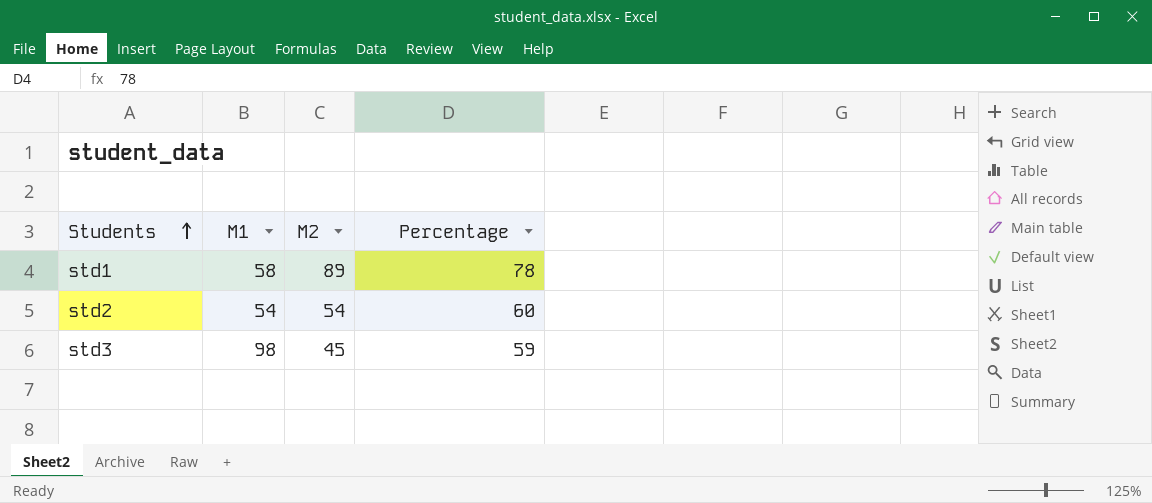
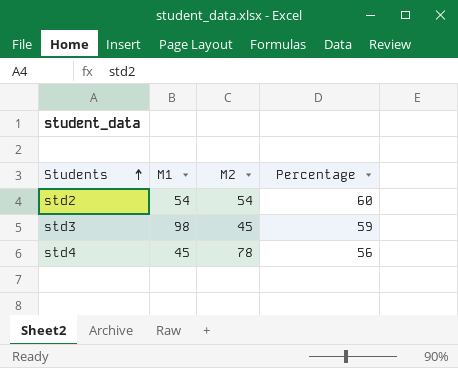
row std1: 58 | 89 | 78 -> none
row std4: none -> 45 | 78 | 56

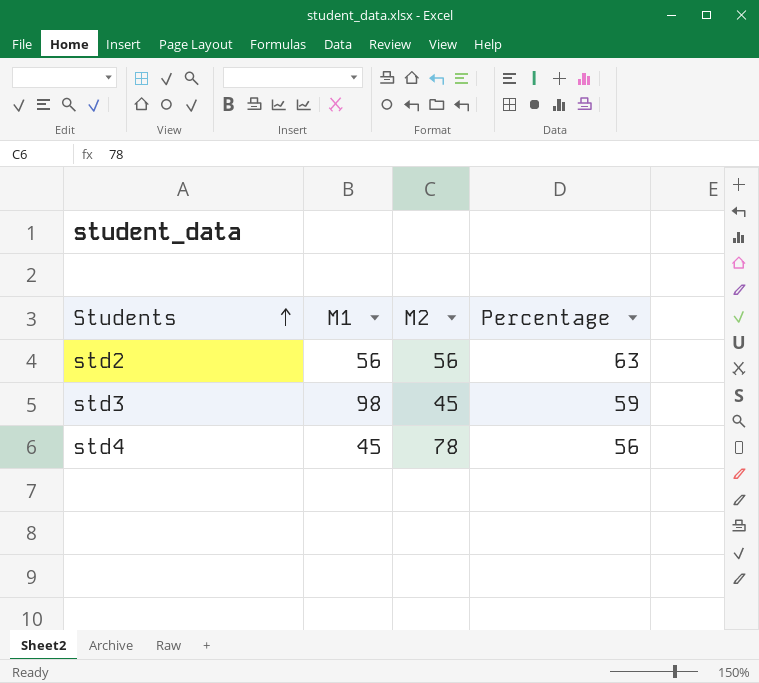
std2 | M1: 54 -> 56
std2 | M2: 54 -> 56
std2 | Percentage: 60 -> 63

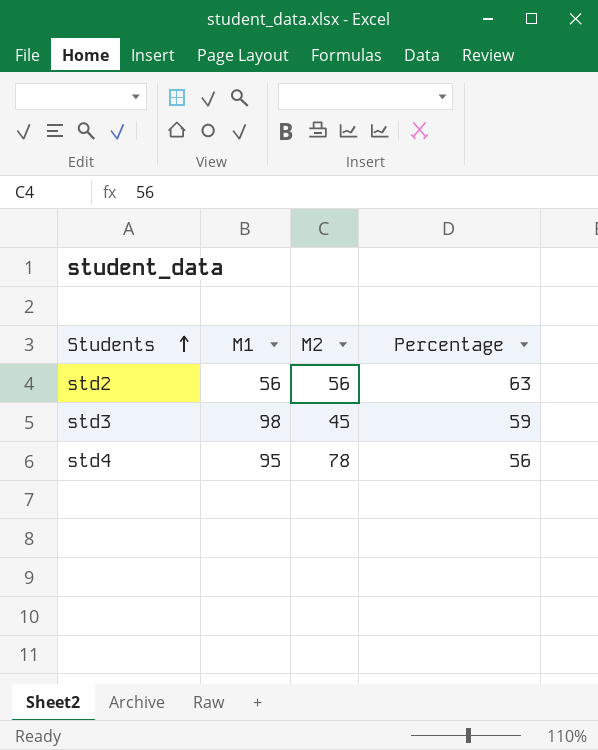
std4 | M1: 45 -> 95

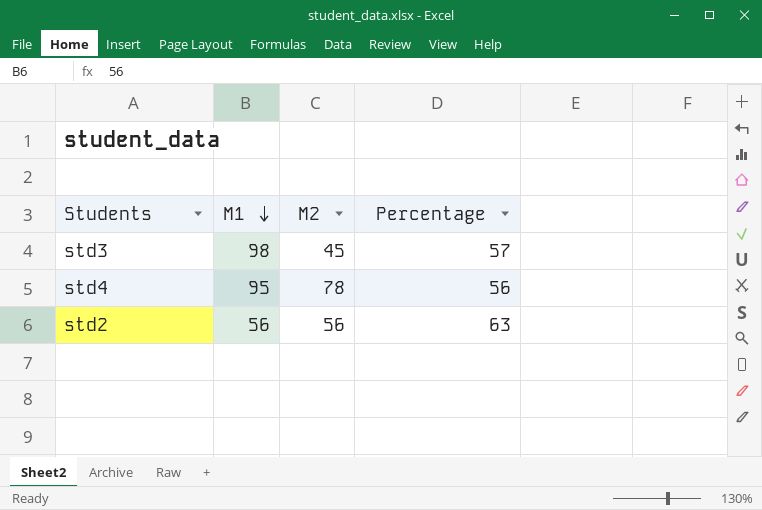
row order: Students ascending -> M1 descending
std3 | Percentage: 59 -> 57

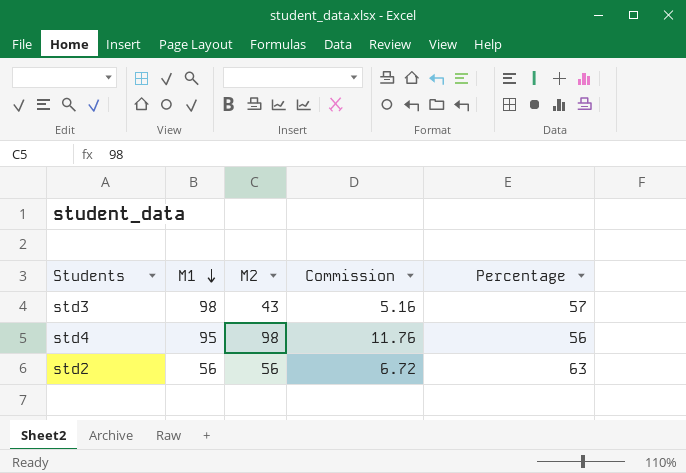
column Commission | formula: none -> [M2] * 0.12
std3 | M2: 45 -> 43
std4 | M2: 78 -> 98

